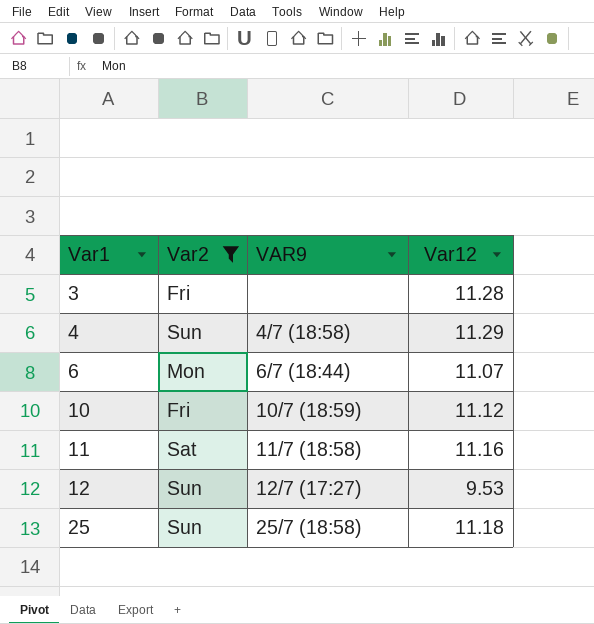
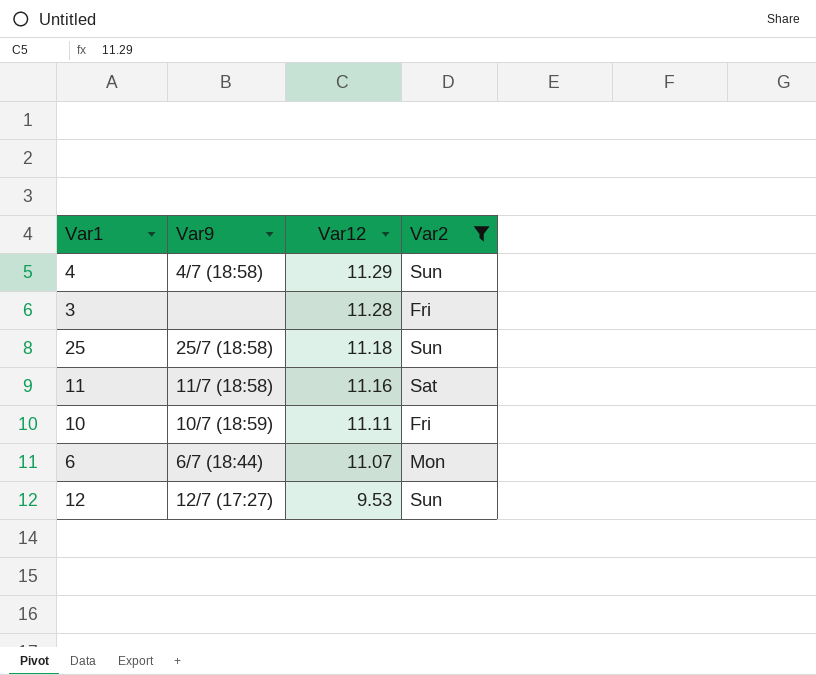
row order: Var1 ascending -> Var12 descending
column name: VAR9 -> Var9
column Var2 | position: 2 -> 4
10 | Var12: 11.12 -> 11.11

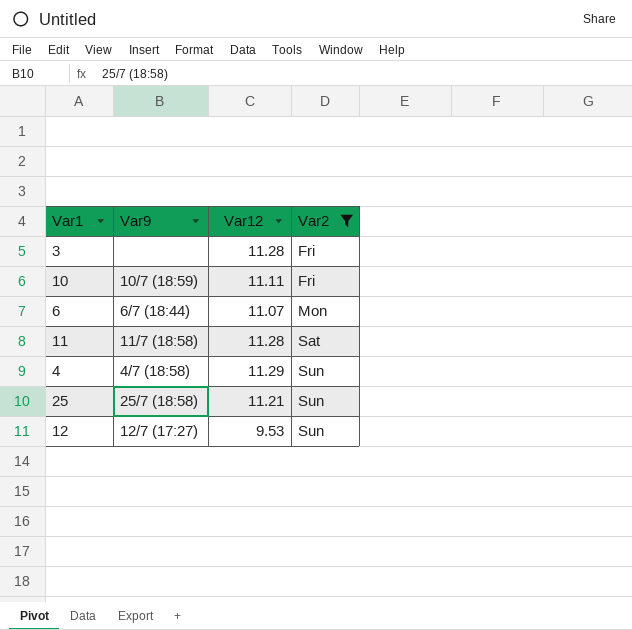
row order: Var12 descending -> Var2 ascending
11 | Var12: 11.16 -> 11.28
25 | Var12: 11.18 -> 11.21

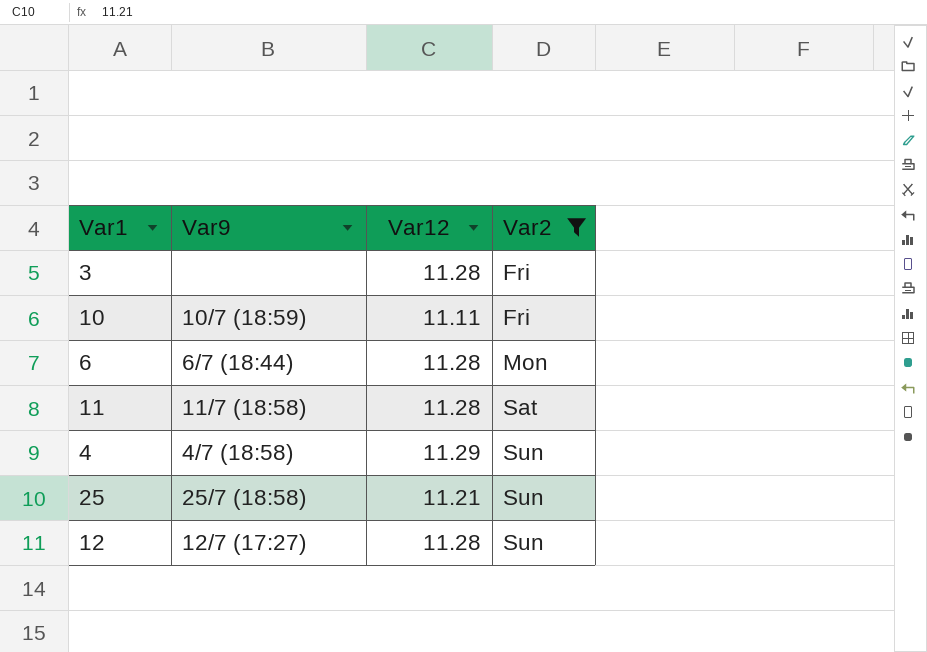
6 | Var12: 11.07 -> 11.28
12 | Var12: 9.53 -> 11.28

